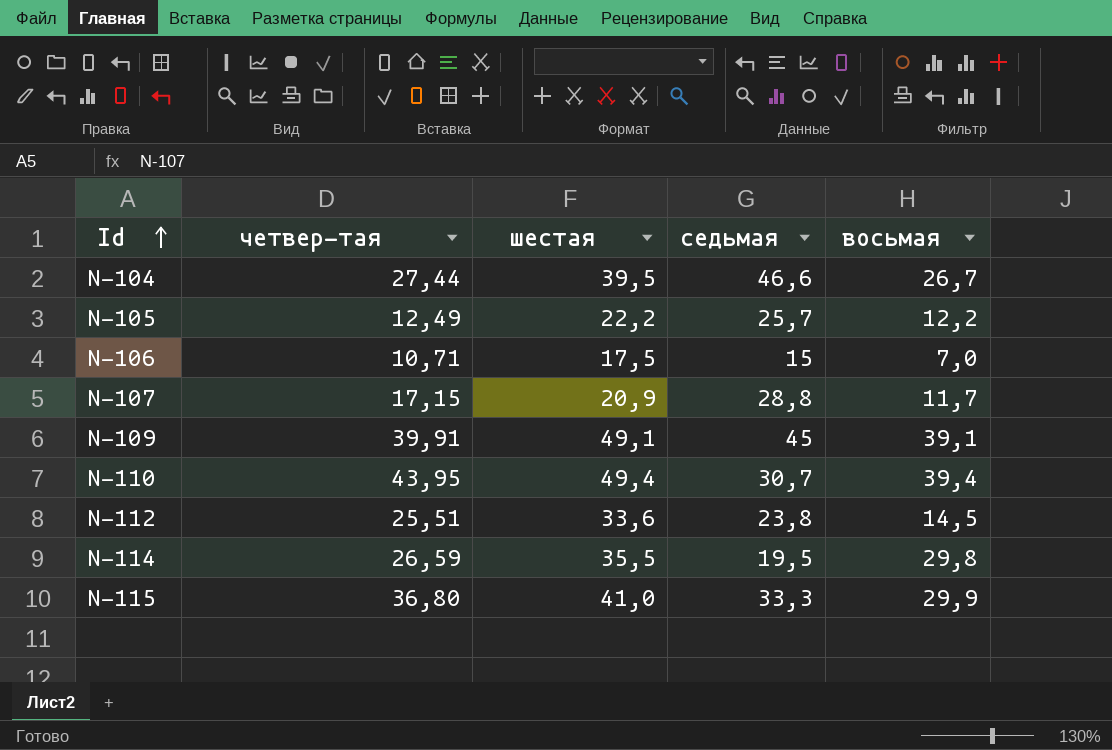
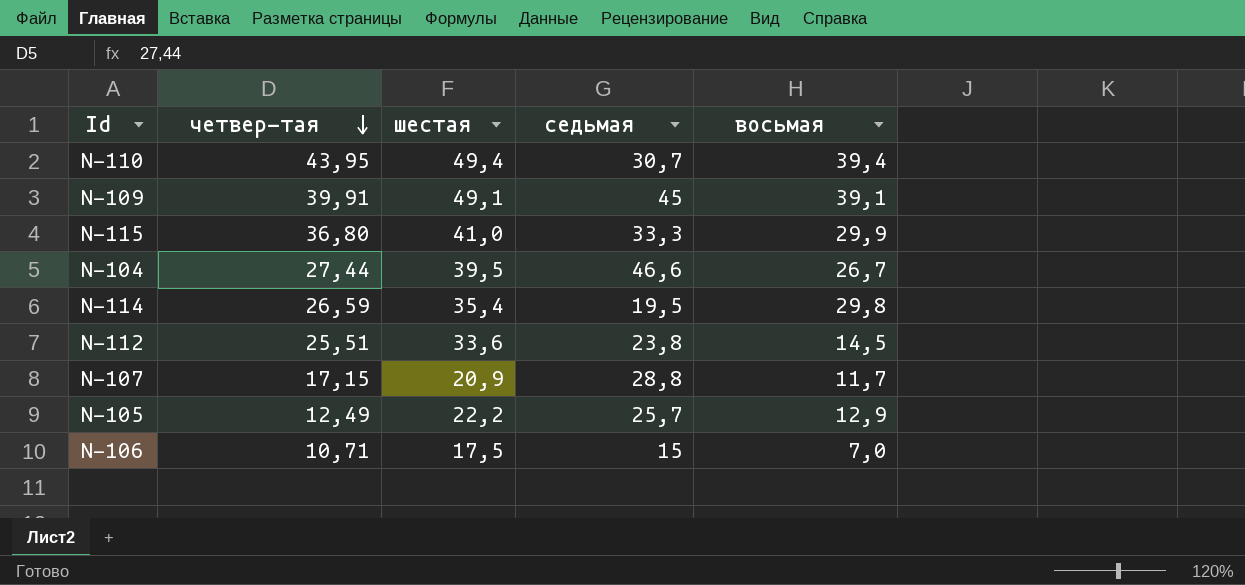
row order: Id ascending -> четвер-тая descending
N-114 | шестая: 35,5 -> 35,4
N-105 | восьмая: 12,2 -> 12,9

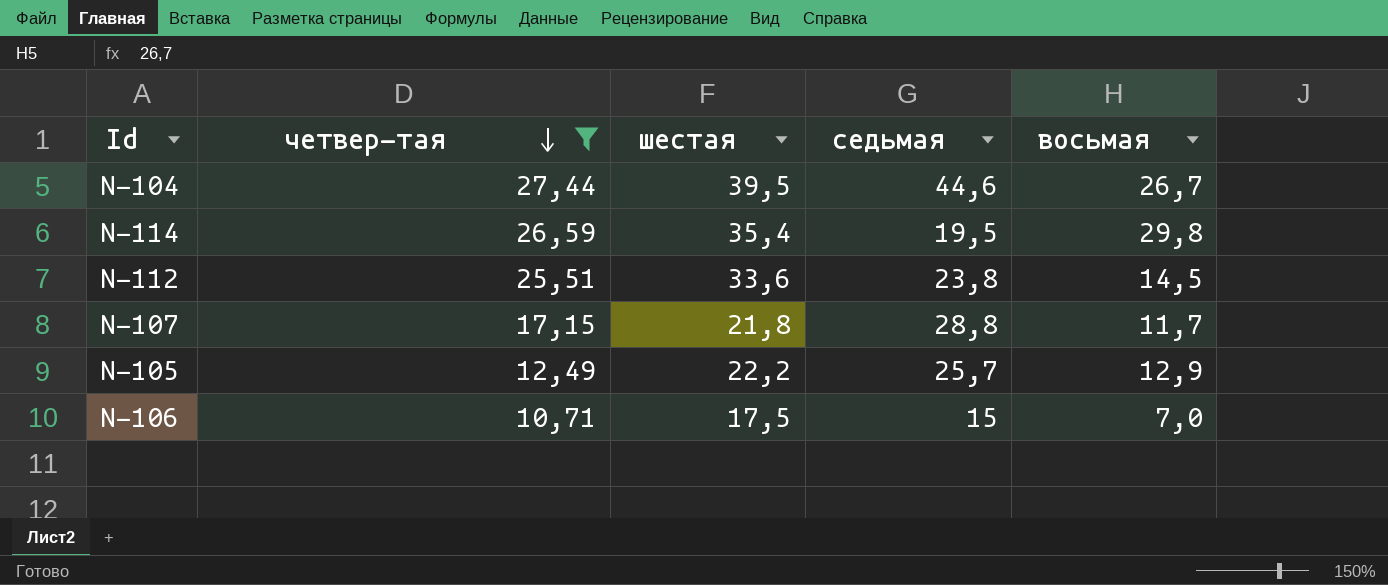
filter: none -> четвер-тая <= 27,44
N-104 | седьмая: 46,6 -> 44,6
N-107 | шестая: 20,9 -> 21,8

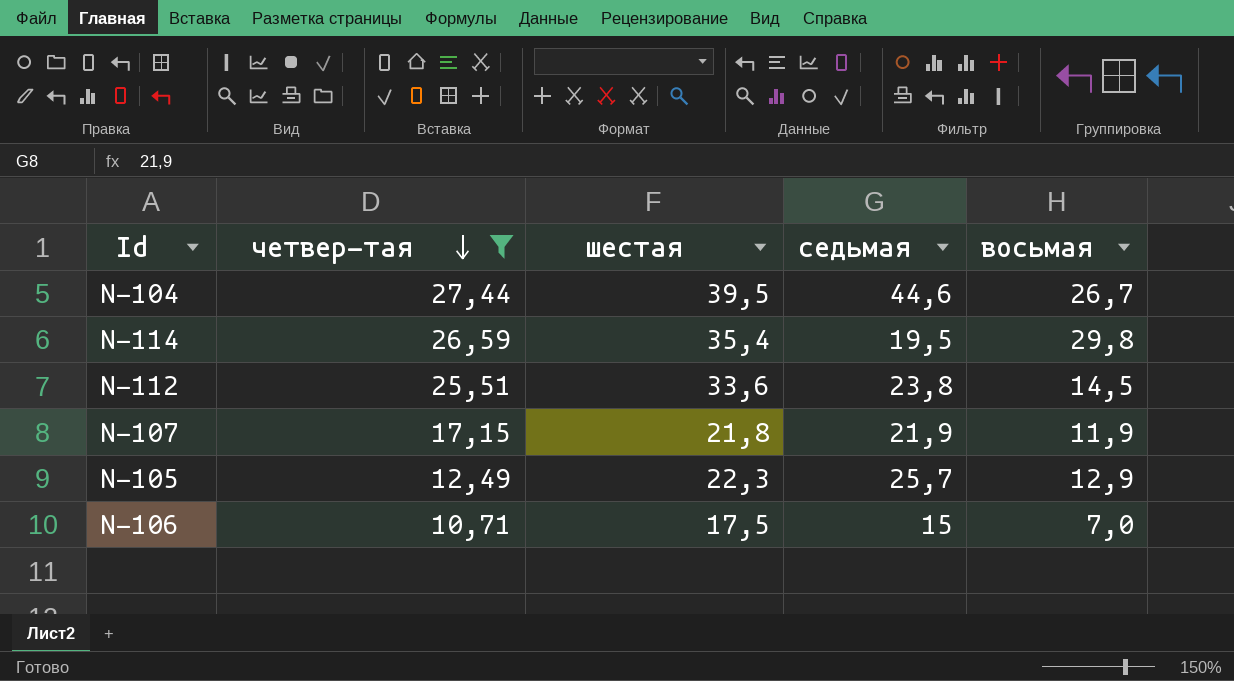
N-107 | седьмая: 28,8 -> 21,9
N-107 | восьмая: 11,7 -> 11,9
N-105 | шестая: 22,2 -> 22,3

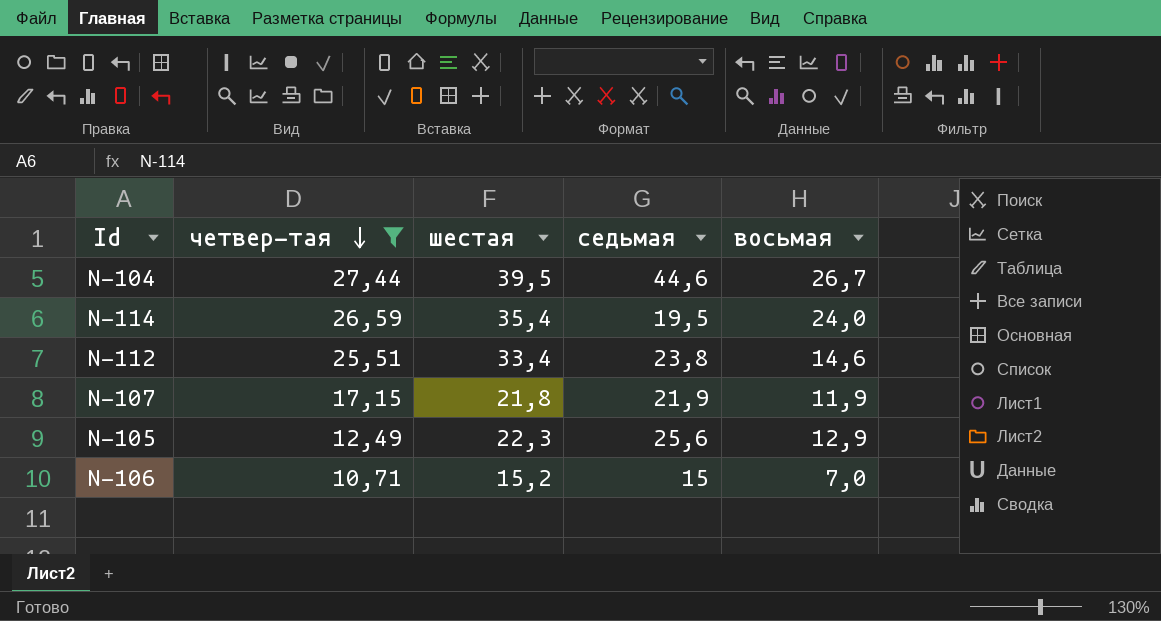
N-114 | восьмая: 29,8 -> 24,0
N-112 | шестая: 33,6 -> 33,4
N-112 | восьмая: 14,5 -> 14,6
N-105 | седьмая: 25,7 -> 25,6
N-106 | шестая: 17,5 -> 15,2

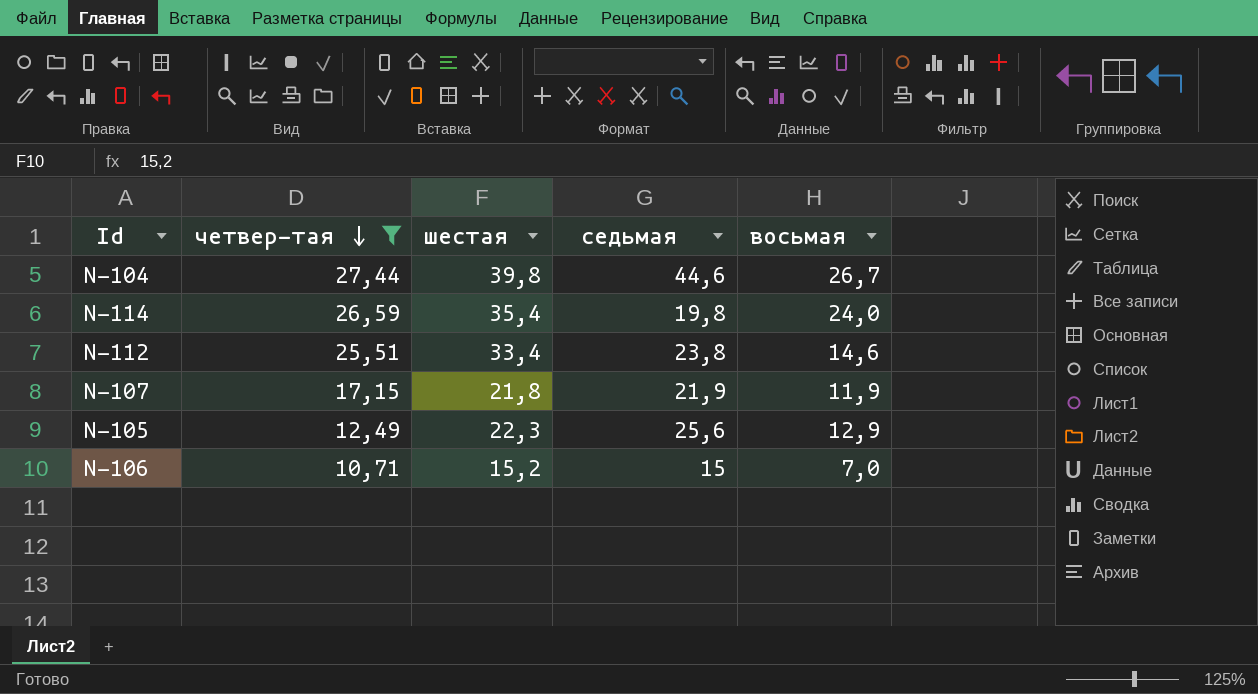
N-104 | шестая: 39,5 -> 39,8
N-114 | седьмая: 19,5 -> 19,8

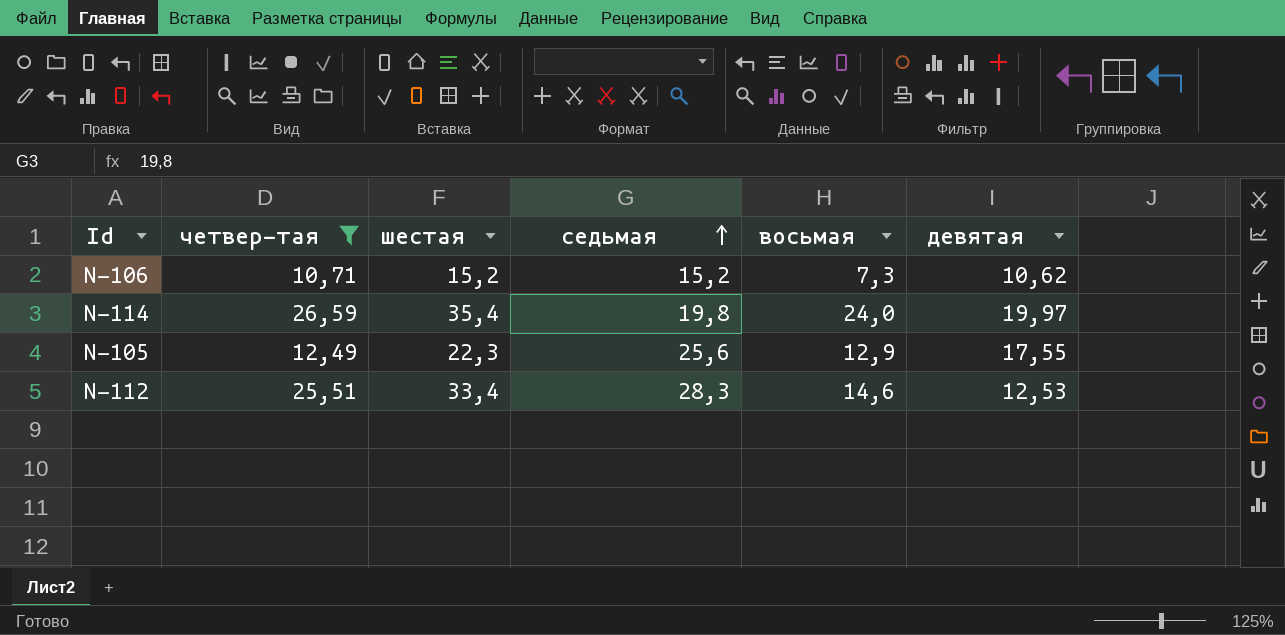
row order: четвер-тая descending -> седьмая ascending
column девятая | position: none -> 6
row N-104: 27,44 | 39,8 | 44,6 | 26,7 -> none
row N-107: 17,15 | 21,8 | 21,9 | 11,9 -> none
N-106 | седьмая: 15 -> 15,2
N-106 | восьмая: 7,0 -> 7,3
N-112 | седьмая: 23,8 -> 28,3

